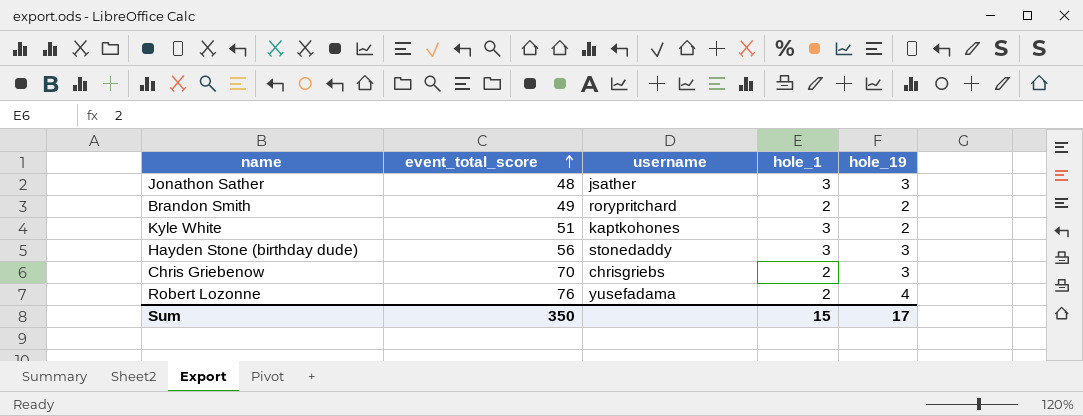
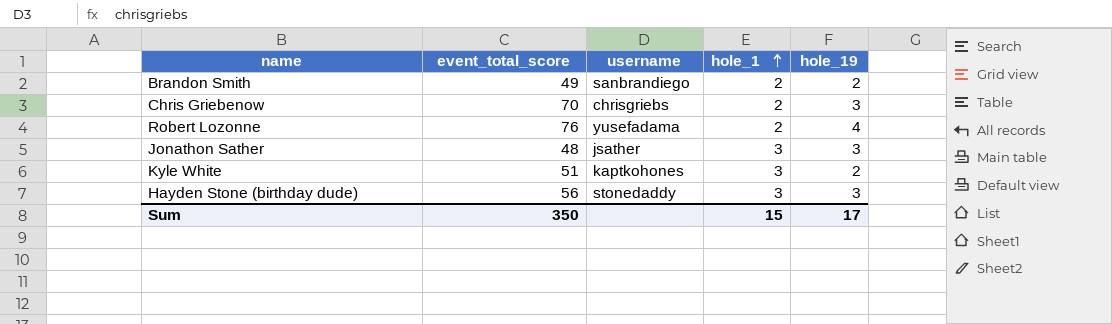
row order: event_total_score ascending -> hole_1 ascending
Brandon Smith | username: rorypritchard -> sanbrandiego

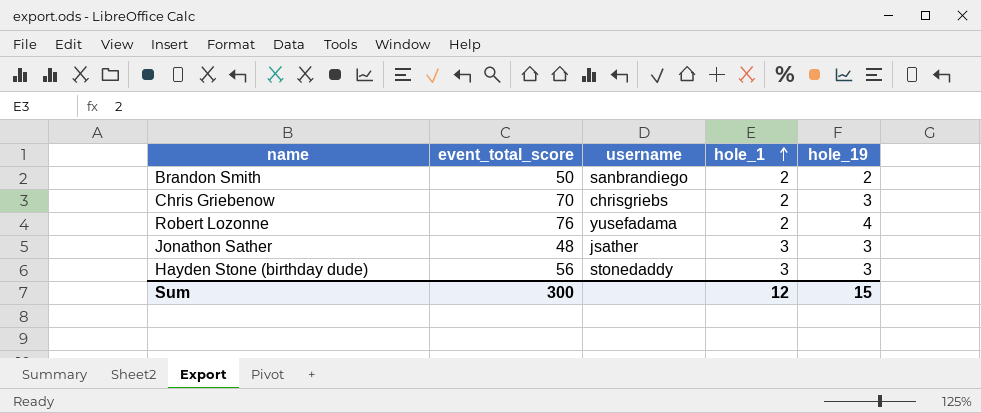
row Kyle White: 51 | kaptkohones | 3 | 2 -> none
Brandon Smith | event_total_score: 49 -> 50
Sum | event_total_score: 350 -> 300
Sum | hole_1: 15 -> 12
Sum | hole_19: 17 -> 15

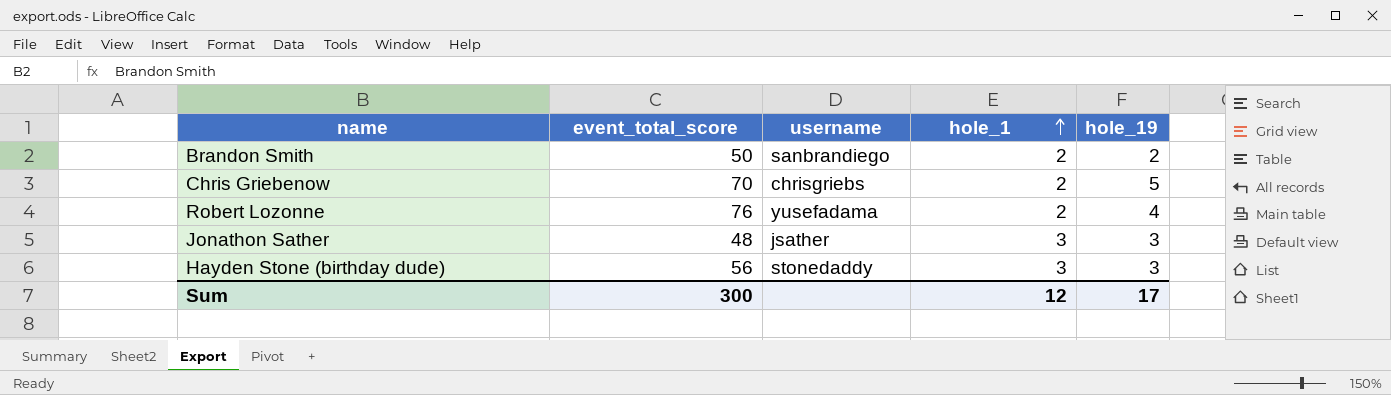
Chris Griebenow | hole_19: 3 -> 5
Sum | hole_19: 15 -> 17

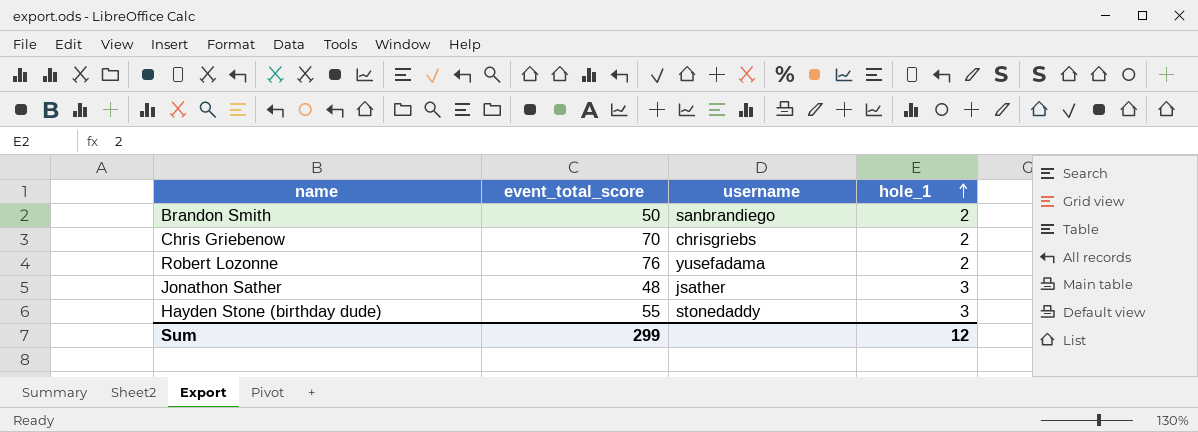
column hole_19 | position: 5 -> none
Hayden Stone (birthday dude) | event_total_score: 56 -> 55
Sum | event_total_score: 300 -> 299

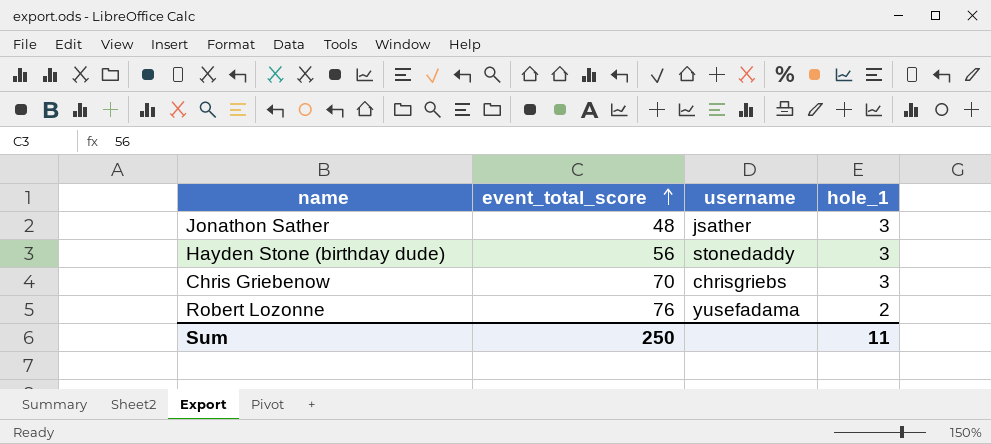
row order: hole_1 ascending -> event_total_score ascending
row Brandon Smith: 50 | sanbrandiego | 2 -> none
Hayden Stone (birthday dude) | event_total_score: 55 -> 56
Chris Griebenow | hole_1: 2 -> 3
Sum | event_total_score: 299 -> 250
Sum | hole_1: 12 -> 11

